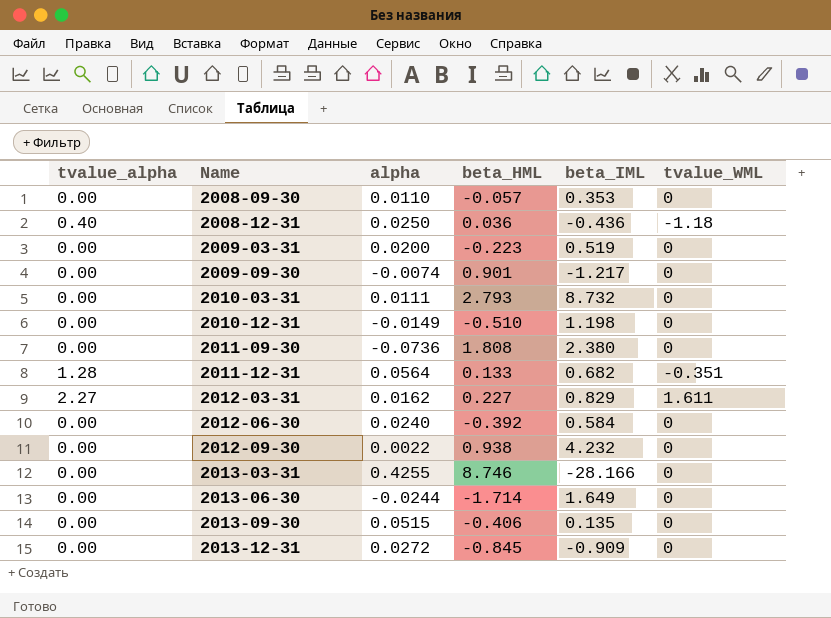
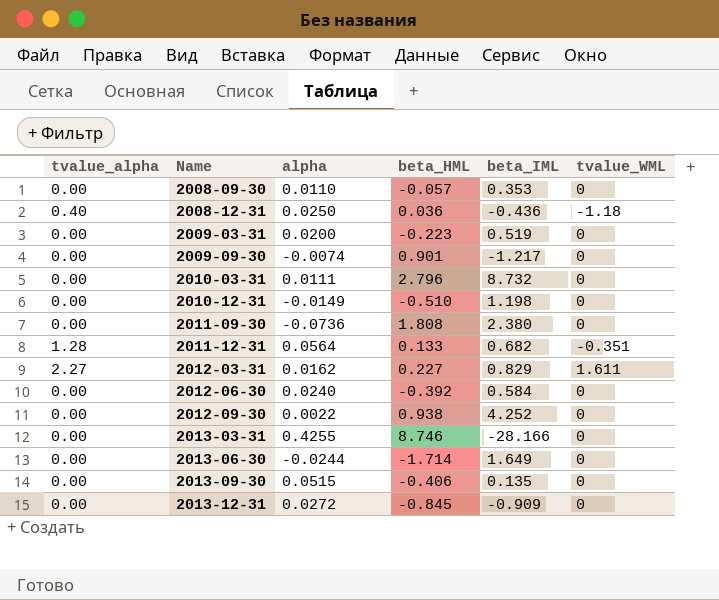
2010-03-31 | beta_HML: 2.793 -> 2.796
2012-09-30 | beta_IML: 4.232 -> 4.252

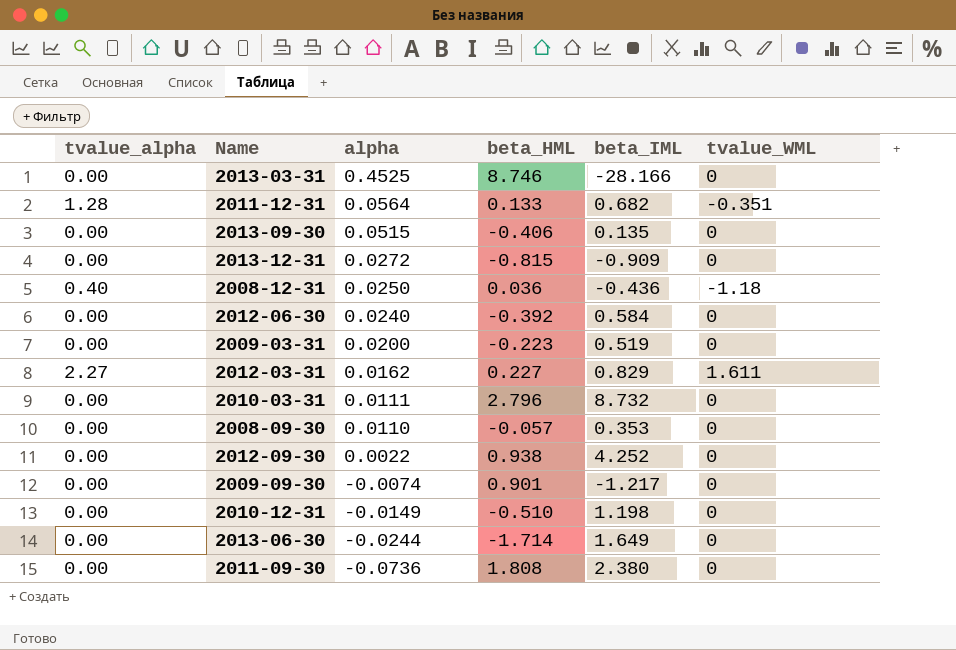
row order: Name ascending -> alpha descending
2013-03-31 | alpha: 0.4255 -> 0.4525
2013-12-31 | beta_HML: -0.845 -> -0.815

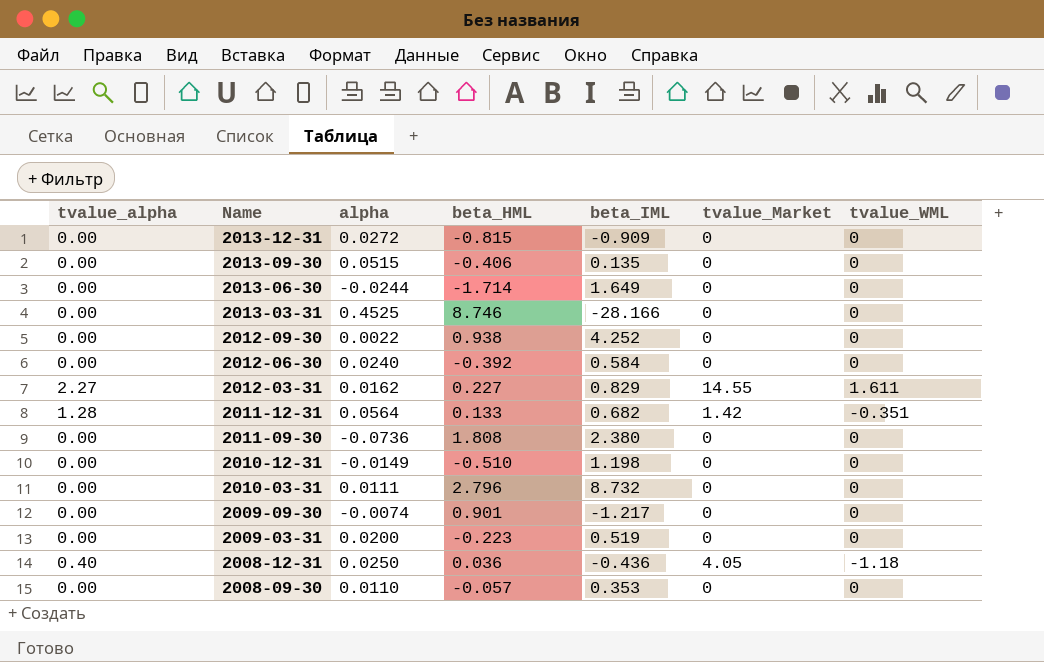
row order: alpha descending -> Name descending
column tvalue_Market | position: none -> 6

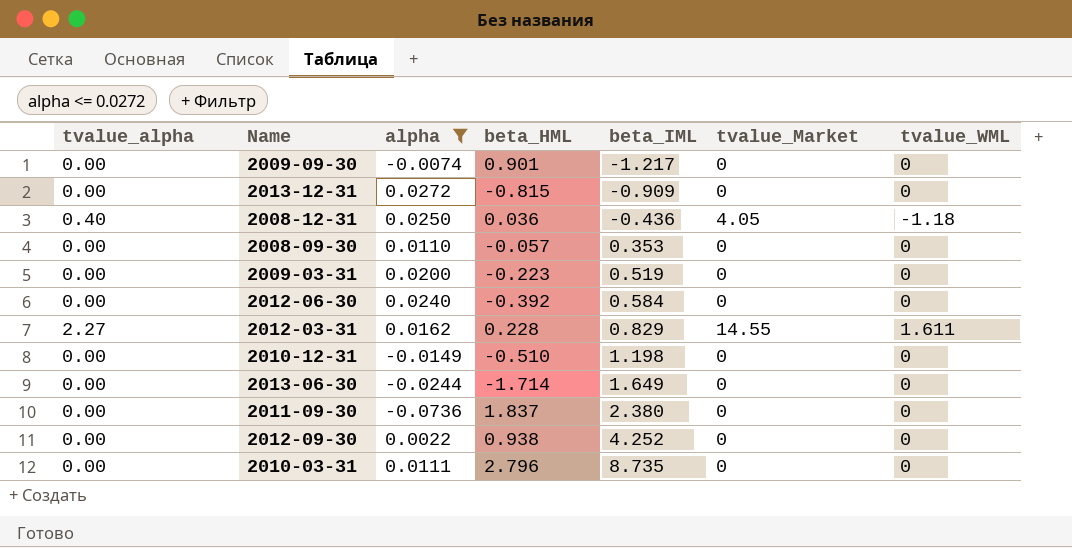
filter: none -> alpha <= 0.0272
row order: Name descending -> beta_IML ascending
2012-03-31 | beta_HML: 0.227 -> 0.228
2011-09-30 | beta_HML: 1.808 -> 1.837
2010-03-31 | beta_IML: 8.732 -> 8.735

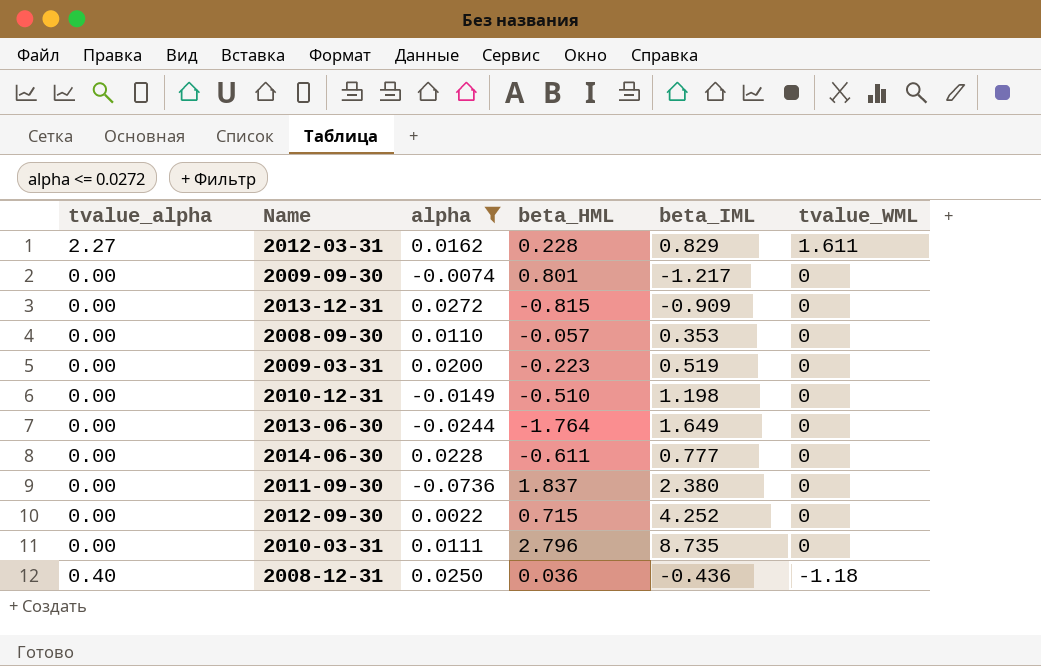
row order: beta_IML ascending -> tvalue_WML descending
column tvalue_Market | position: 6 -> none
row 2012-06-30: 0.00 | 0.0240 | -0.392 | 0.584 | 0 | 0 -> none
2009-09-30 | beta_HML: 0.901 -> 0.801
2013-06-30 | beta_HML: -1.714 -> -1.764
row 2014-06-30: none -> 0.00 | 0.0228 | -0.611 | 0.777 | 0
2012-09-30 | beta_HML: 0.938 -> 0.715

